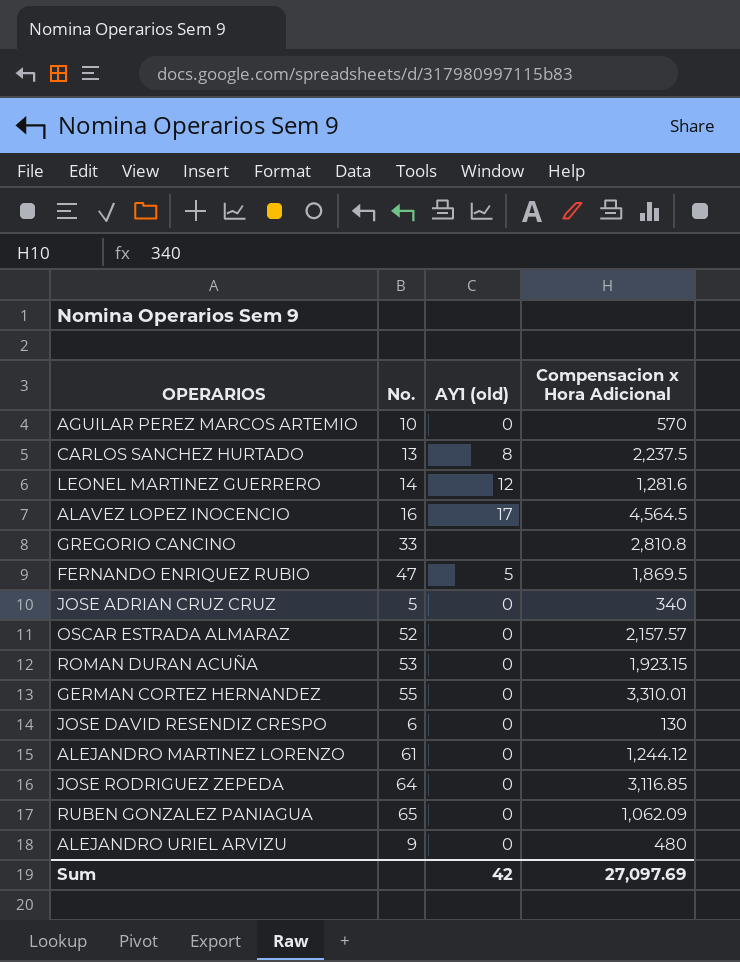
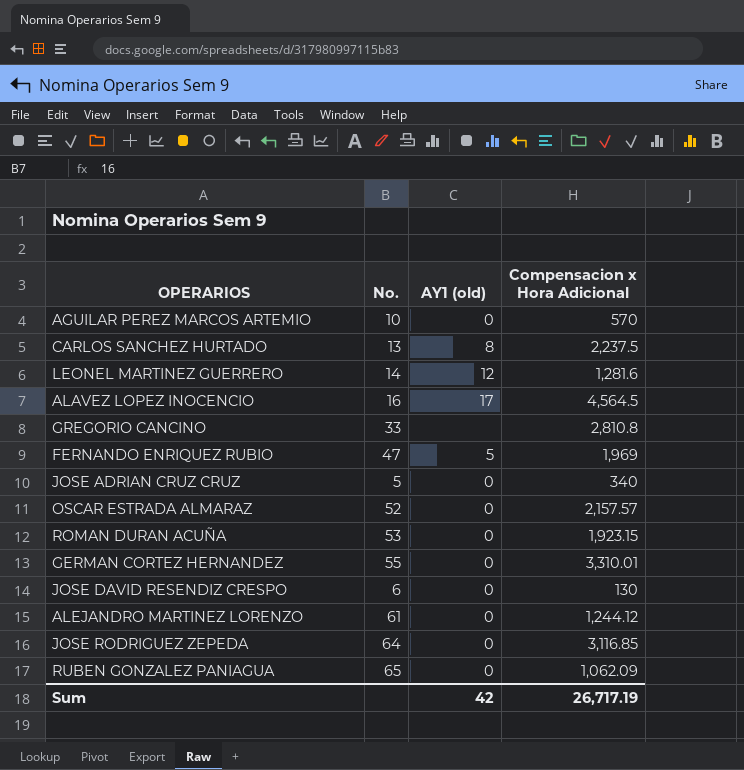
row ALEJANDRO URIEL ARVIZU: 9 | 0 | 480 -> none
FERNANDO ENRIQUEZ RUBIO | Compensacion x Hora Adicional: 1,869.5 -> 1,969
Sum | Compensacion x Hora Adicional: 27,097.69 -> 26,717.19

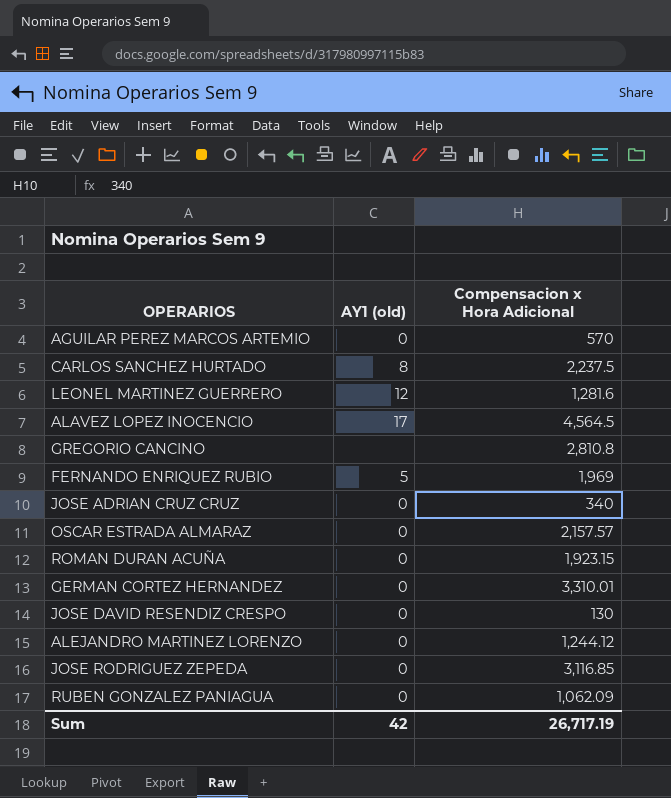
column No. | position: 2 -> none

